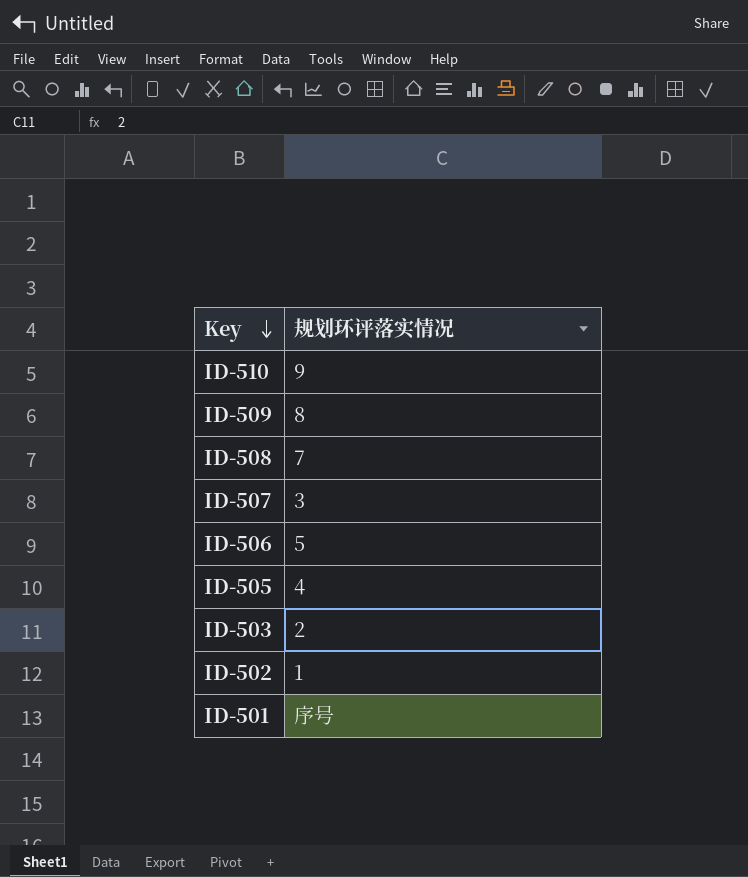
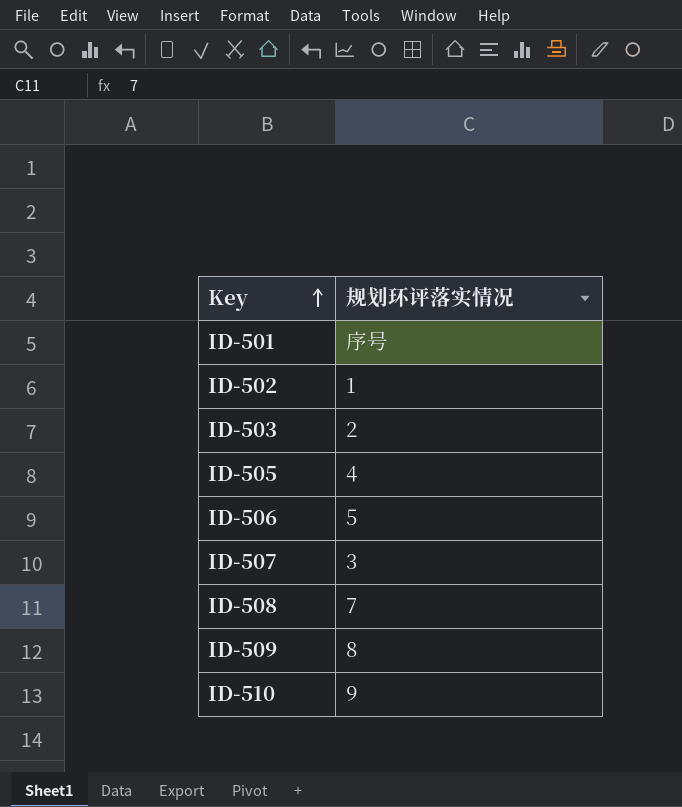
row order: Key descending -> Key ascending

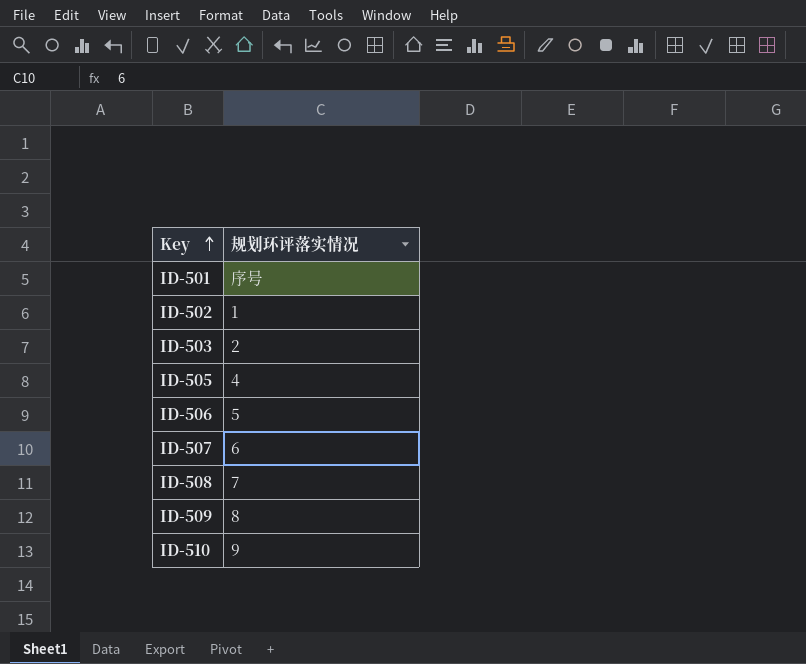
ID-507 | 规划环评落实情况: 3 -> 6

